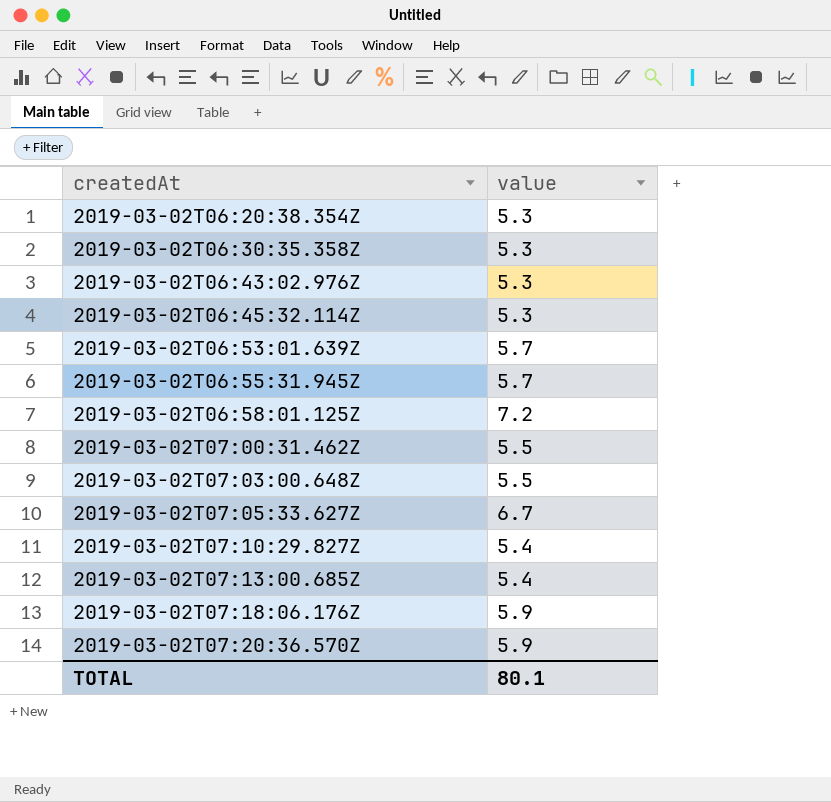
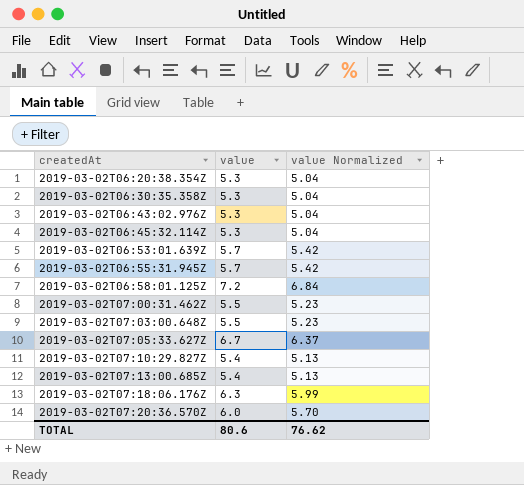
column value Normalized | formula: none -> [value] * 0.95
2019-03-02T07:18:06.176Z | value: 5.9 -> 6.3
2019-03-02T07:20:36.570Z | value: 5.9 -> 6.0
TOTAL | value: 80.1 -> 80.6

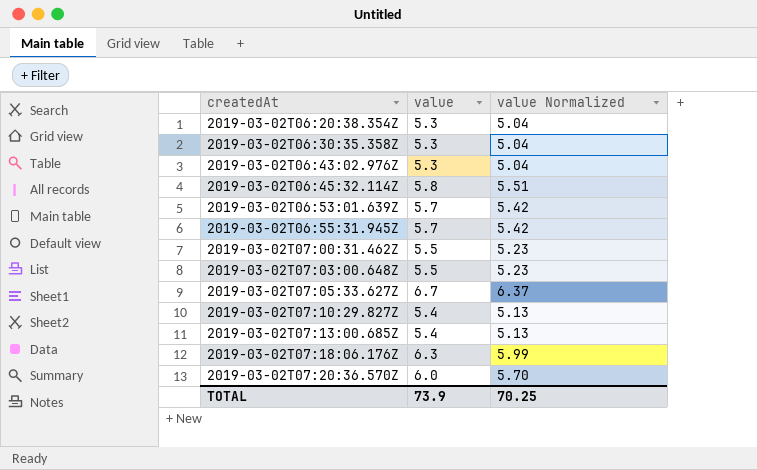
row 2019-03-02T06:58:01.125Z: 7.2 | 6.84 -> none
2019-03-02T06:45:32.114Z | value: 5.3 -> 5.8
2019-03-02T06:45:32.114Z | value Normalized: 5.04 -> 5.51
TOTAL | value: 80.6 -> 73.9
TOTAL | value Normalized: 76.62 -> 70.25

